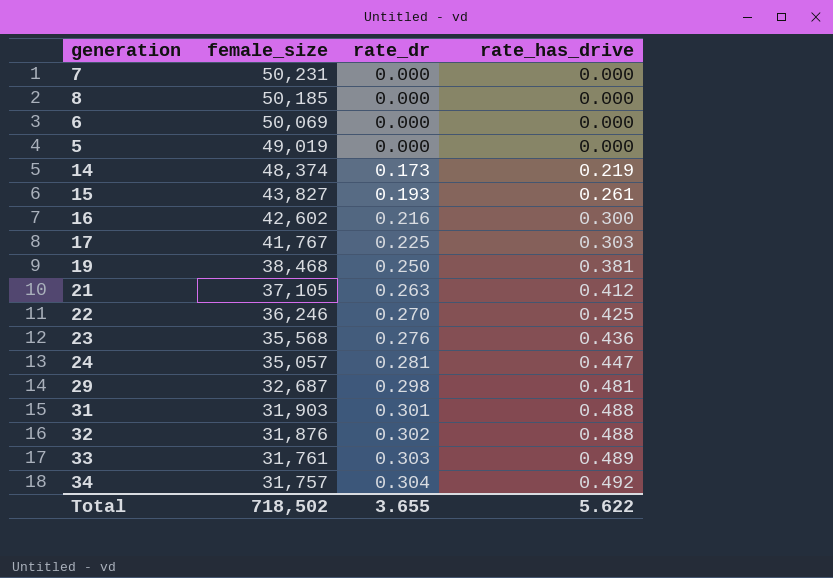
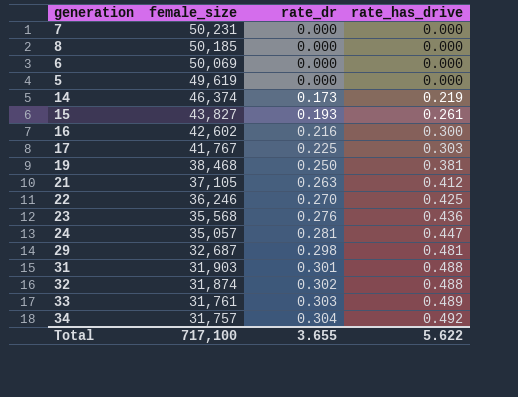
5 | female_size: 49,019 -> 49,619
14 | female_size: 48,374 -> 46,374
32 | female_size: 31,876 -> 31,874
Total | female_size: 718,502 -> 717,100

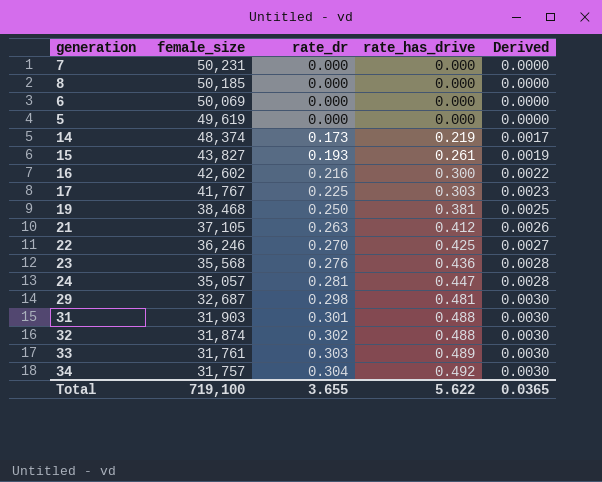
column Derived | formula: none -> [rate_dr] * 0.01
14 | female_size: 46,374 -> 48,374
Total | female_size: 717,100 -> 719,100

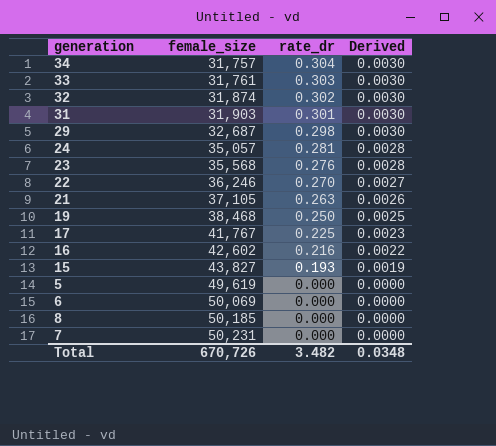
row order: female_size descending -> female_size ascending
column rate_has_drive | position: 4 -> none
row 14: 48,374 | 0.173 | 0.219 | 0.0017 -> none
Total | female_size: 719,100 -> 670,726
Total | rate_dr: 3.655 -> 3.482
Total | Derived: 0.0365 -> 0.0348

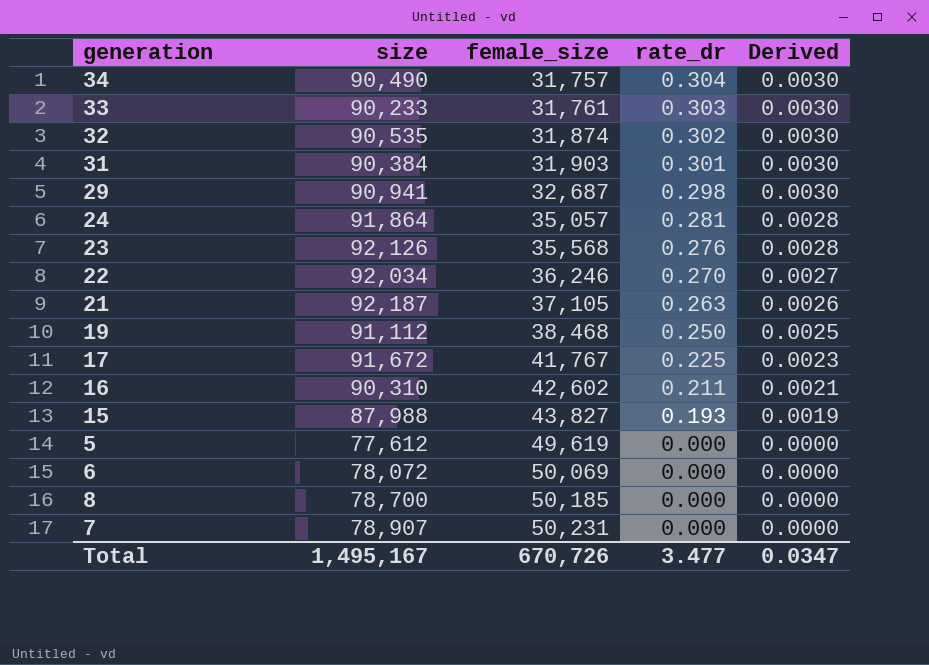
column size | position: none -> 2
16 | rate_dr: 0.216 -> 0.211
16 | Derived: 0.0022 -> 0.0021
Total | rate_dr: 3.482 -> 3.477
Total | Derived: 0.0348 -> 0.0347

